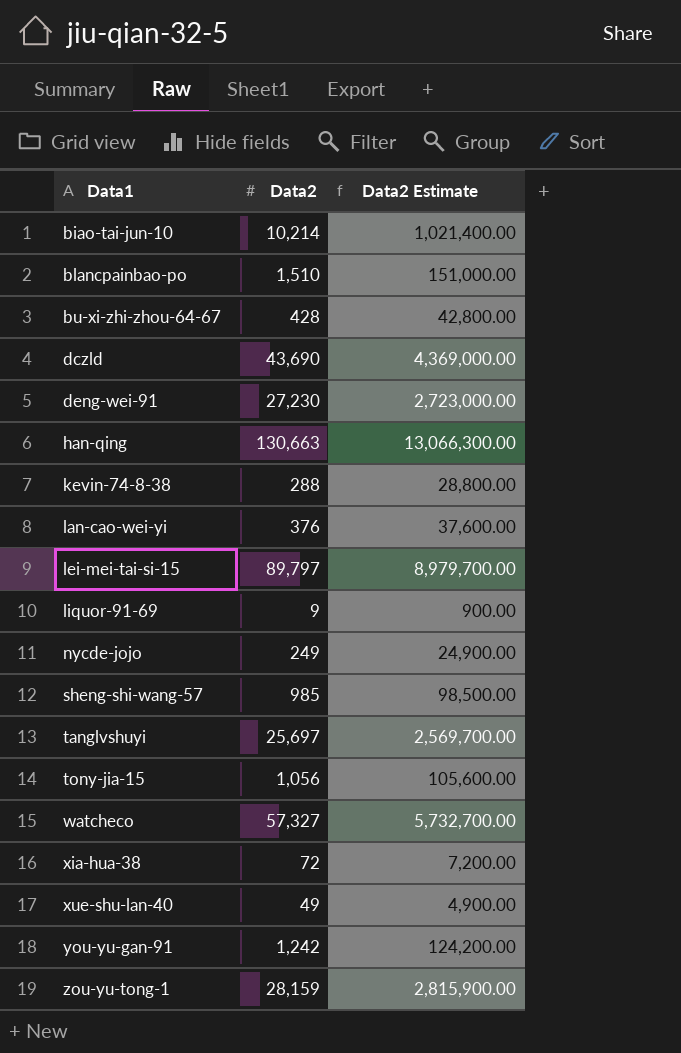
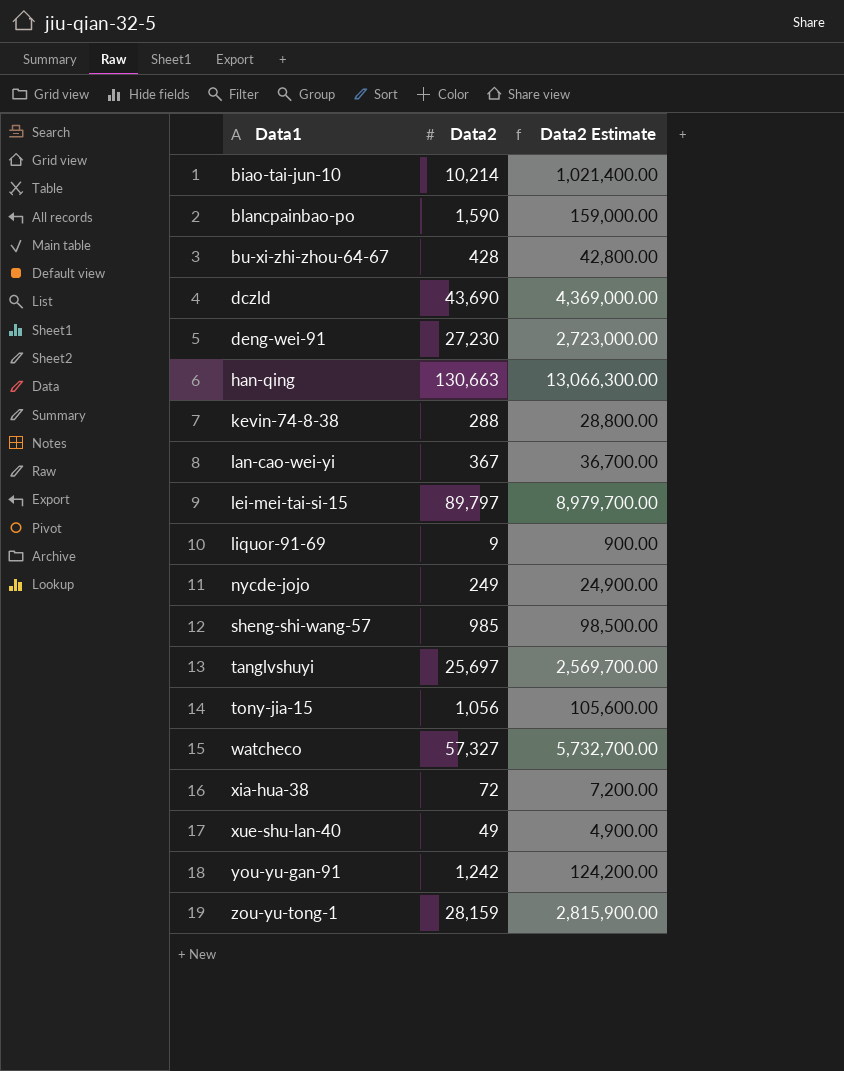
blancpainbao-po | Data2: 1,510 -> 1,590
blancpainbao-po | Data2 Estimate: 151,000.00 -> 159,000.00
lan-cao-wei-yi | Data2: 376 -> 367
lan-cao-wei-yi | Data2 Estimate: 37,600.00 -> 36,700.00

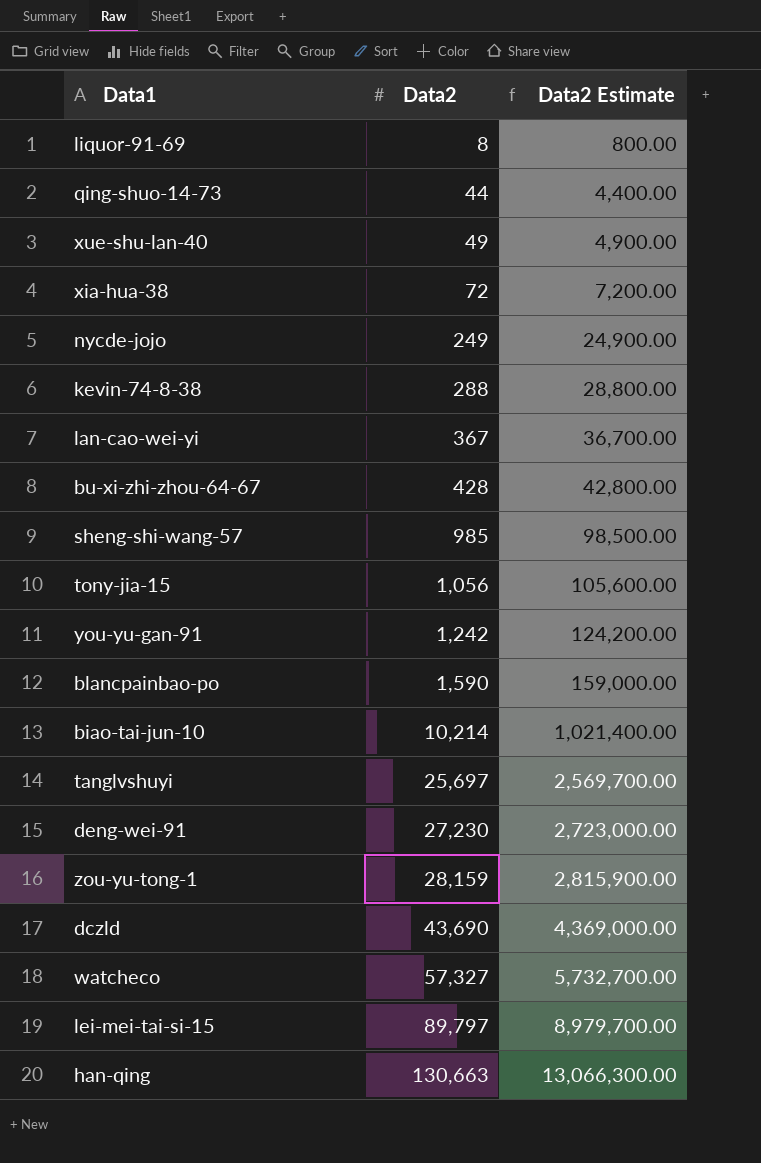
row order: Data1 ascending -> Data2 ascending
liquor-91-69 | Data2: 9 -> 8
liquor-91-69 | Data2 Estimate: 900.00 -> 800.00
row qing-shuo-14-73: none -> 44 | 4,400.00

